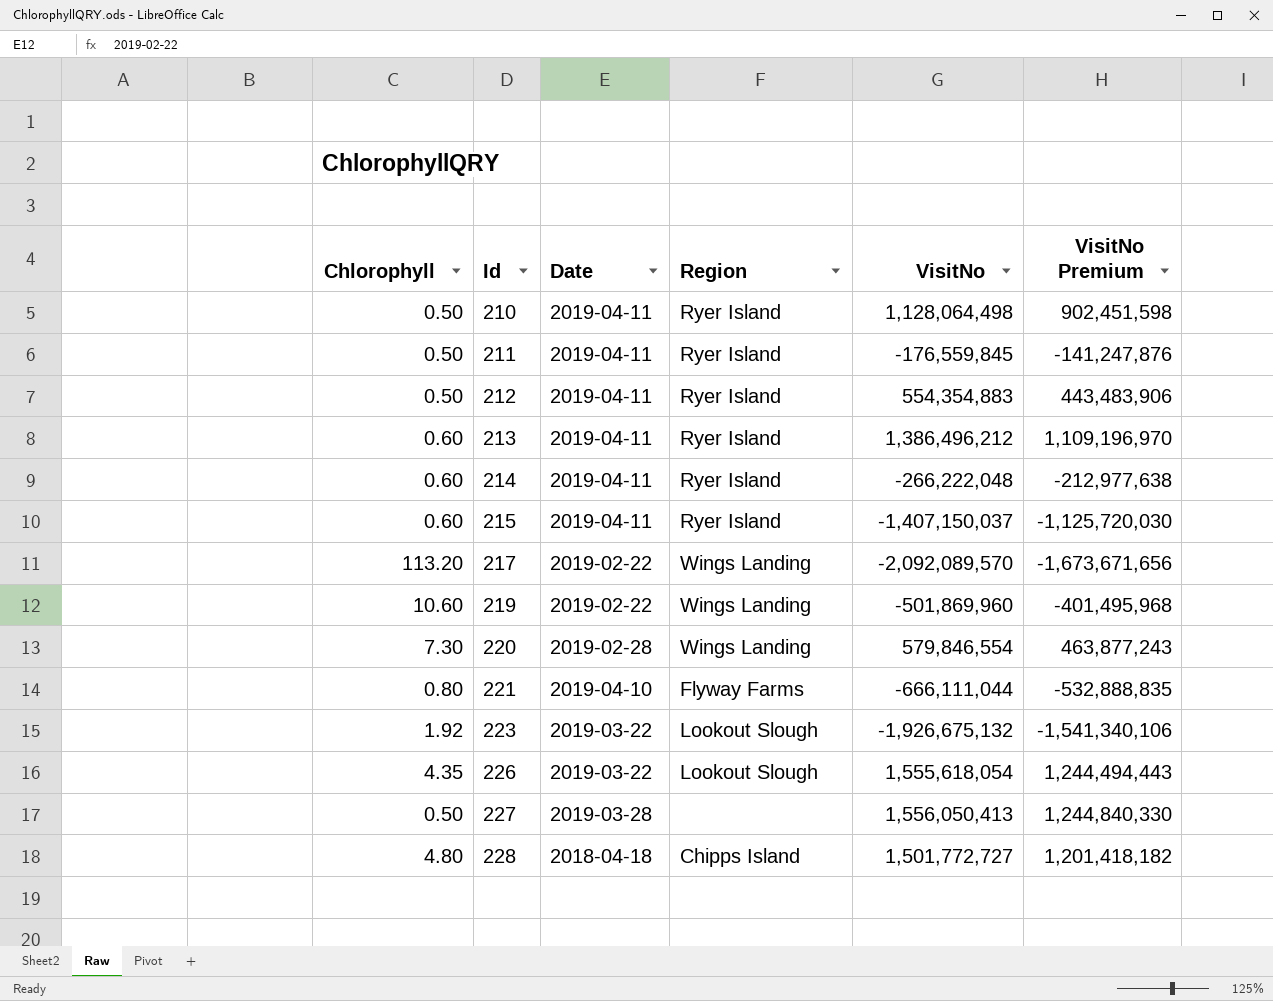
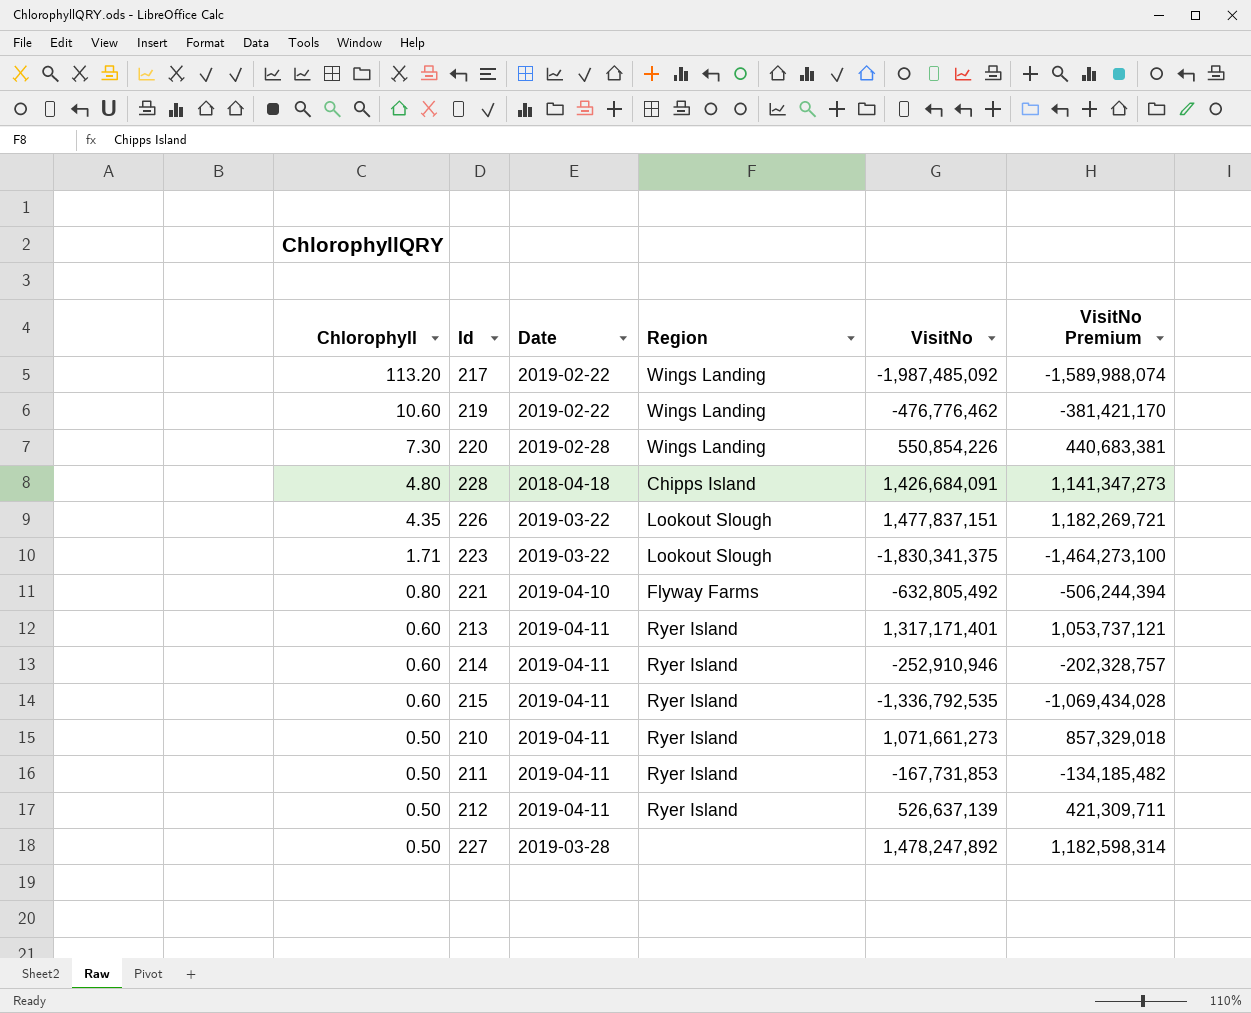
row order: Id ascending -> Chlorophyll descending
217 | VisitNo: -2,092,089,570 -> -1,987,485,092
217 | VisitNo Premium: -1,673,671,656 -> -1,589,988,074
219 | VisitNo: -501,869,960 -> -476,776,462
219 | VisitNo Premium: -401,495,968 -> -381,421,170
220 | VisitNo: 579,846,554 -> 550,854,226
220 | VisitNo Premium: 463,877,243 -> 440,683,381
228 | VisitNo: 1,501,772,727 -> 1,426,684,091
228 | VisitNo Premium: 1,201,418,182 -> 1,141,347,273
226 | VisitNo: 1,555,618,054 -> 1,477,837,151
226 | VisitNo Premium: 1,244,494,443 -> 1,182,269,721
223 | Chlorophyll: 1.92 -> 1.71
223 | VisitNo: -1,926,675,132 -> -1,830,341,375
223 | VisitNo Premium: -1,541,340,106 -> -1,464,273,100
221 | VisitNo: -666,111,044 -> -632,805,492
221 | VisitNo Premium: -532,888,835 -> -506,244,394
213 | VisitNo: 1,386,496,212 -> 1,317,171,401
213 | VisitNo Premium: 1,109,196,970 -> 1,053,737,121
214 | VisitNo: -266,222,048 -> -252,910,946
214 | VisitNo Premium: -212,977,638 -> -202,328,757
215 | VisitNo: -1,407,150,037 -> -1,336,792,535
215 | VisitNo Premium: -1,125,720,030 -> -1,069,434,028
210 | VisitNo: 1,128,064,498 -> 1,071,661,273
210 | VisitNo Premium: 902,451,598 -> 857,329,018
211 | VisitNo: -176,559,845 -> -167,731,853
211 | VisitNo Premium: -141,247,876 -> -134,185,482
212 | VisitNo: 554,354,883 -> 526,637,139
212 | VisitNo Premium: 443,483,906 -> 421,309,711
227 | VisitNo: 1,556,050,413 -> 1,478,247,892
227 | VisitNo Premium: 1,244,840,330 -> 1,182,598,314

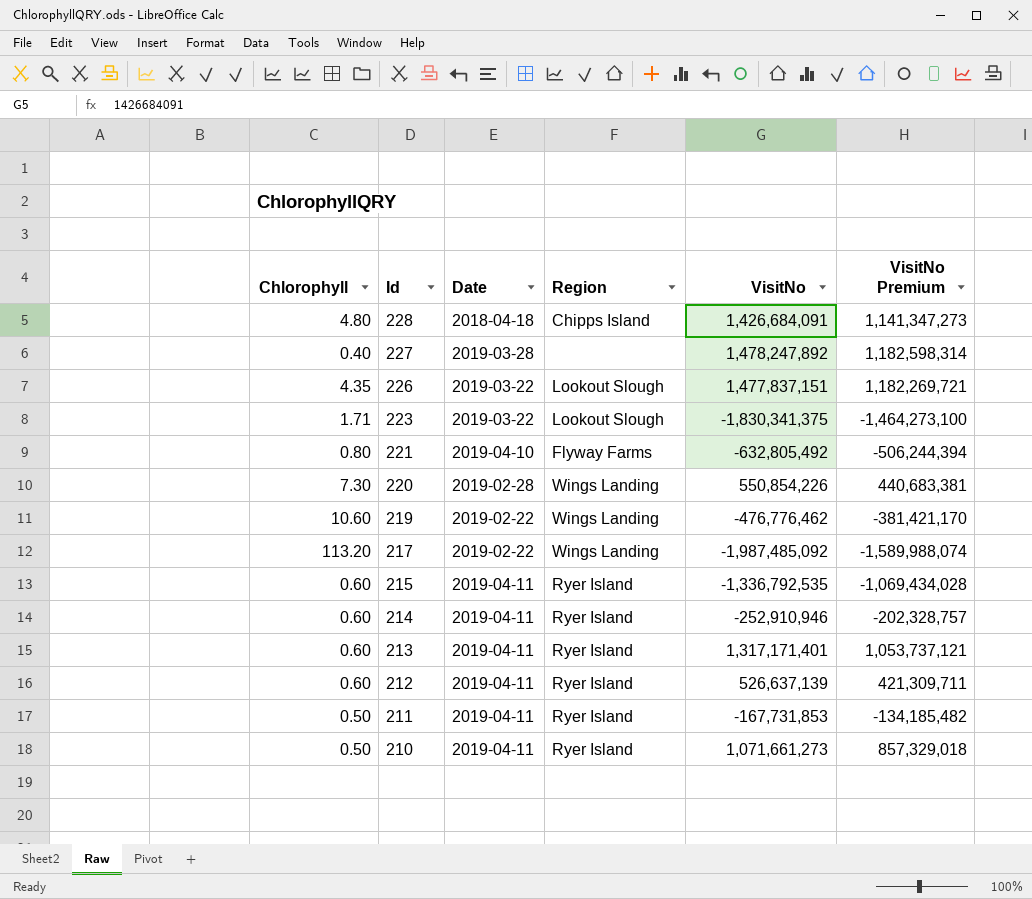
row order: Chlorophyll descending -> Id descending
227 | Chlorophyll: 0.50 -> 0.40
212 | Chlorophyll: 0.50 -> 0.60

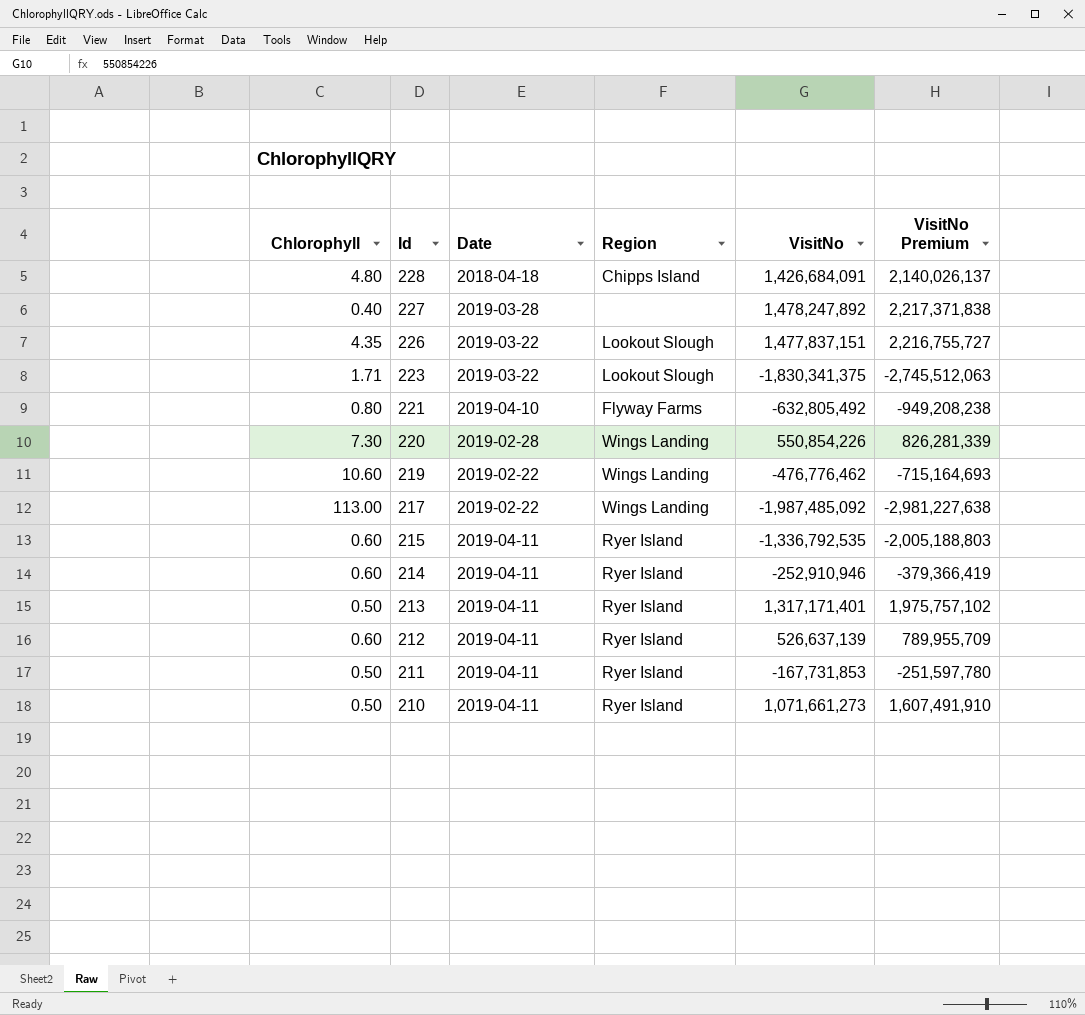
column VisitNo Premium | formula: [VisitNo] * 0.8 -> [VisitNo] * 1.5
217 | Chlorophyll: 113.20 -> 113.00
213 | Chlorophyll: 0.60 -> 0.50

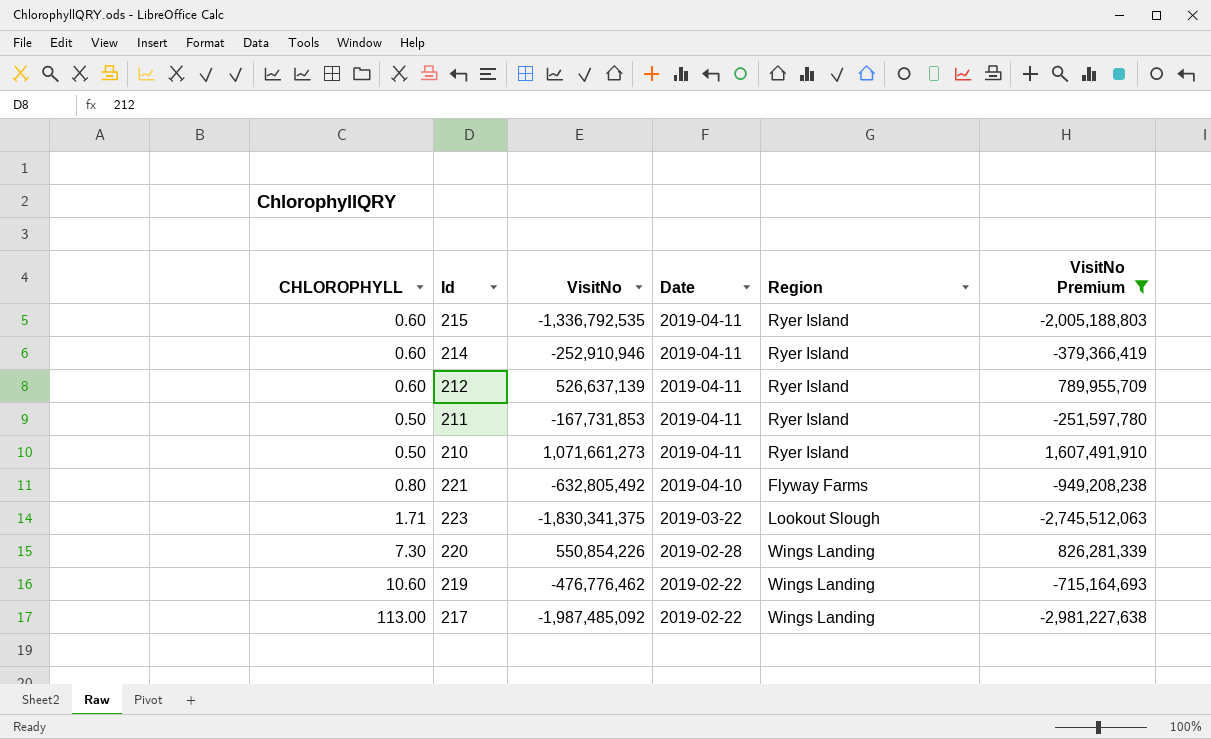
filter: none -> VisitNo Premium <= 1,607,491,910
row order: Id descending -> Date descending
column name: Chlorophyll -> CHLOROPHYLL
column VisitNo | position: 5 -> 3

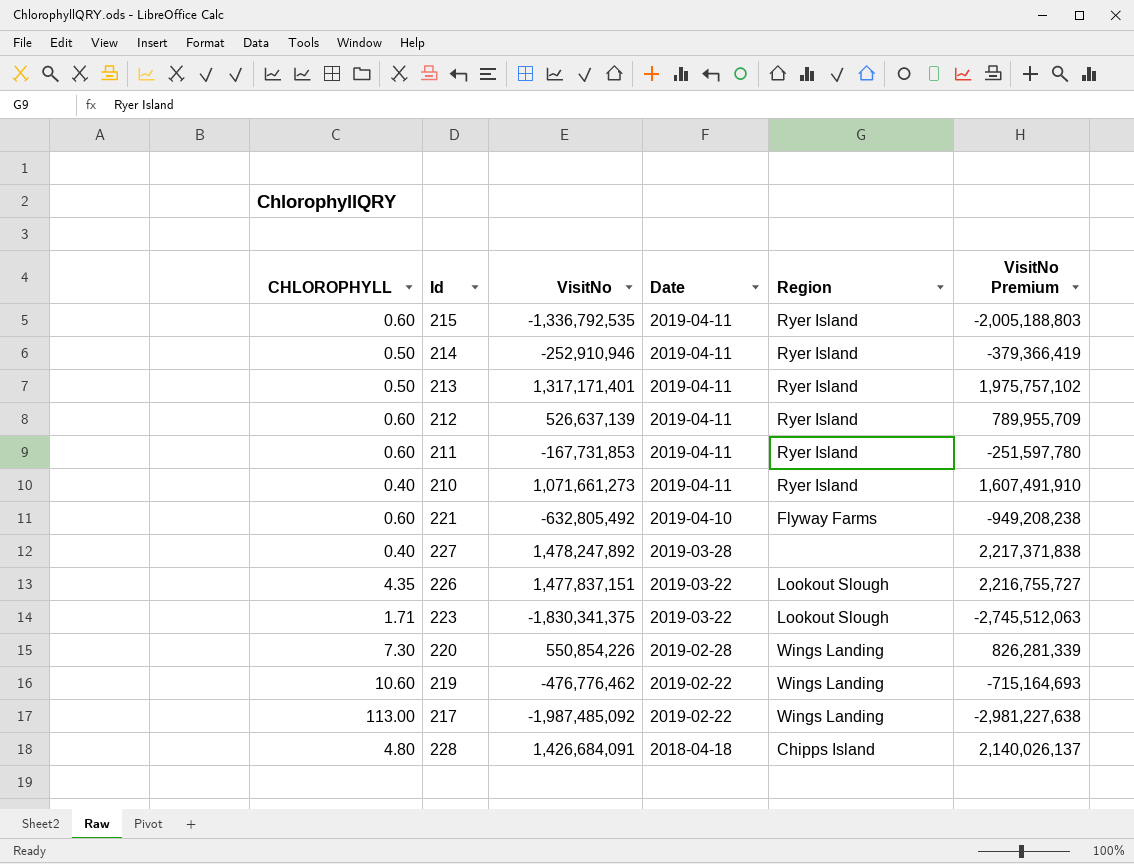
filter: VisitNo Premium <= 1,607,491,910 -> none
214 | CHLOROPHYLL: 0.60 -> 0.50
211 | CHLOROPHYLL: 0.50 -> 0.60
210 | CHLOROPHYLL: 0.50 -> 0.40
221 | CHLOROPHYLL: 0.80 -> 0.60

